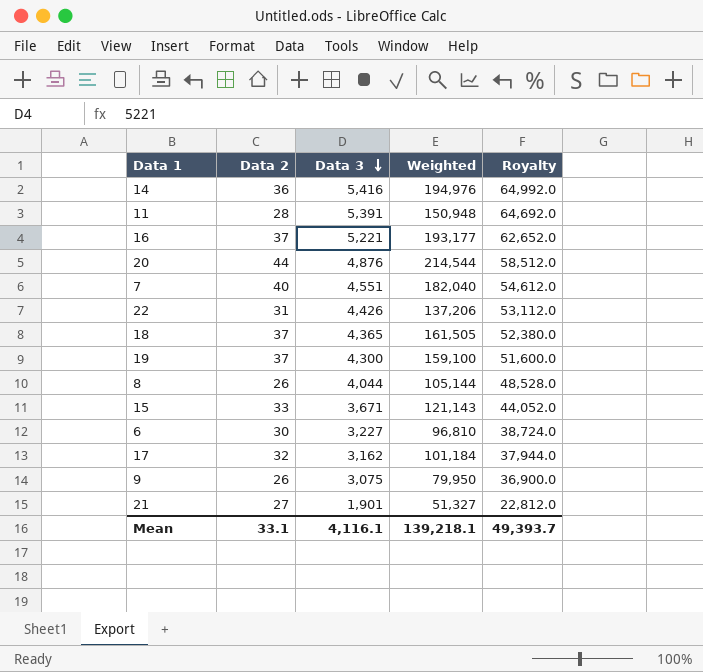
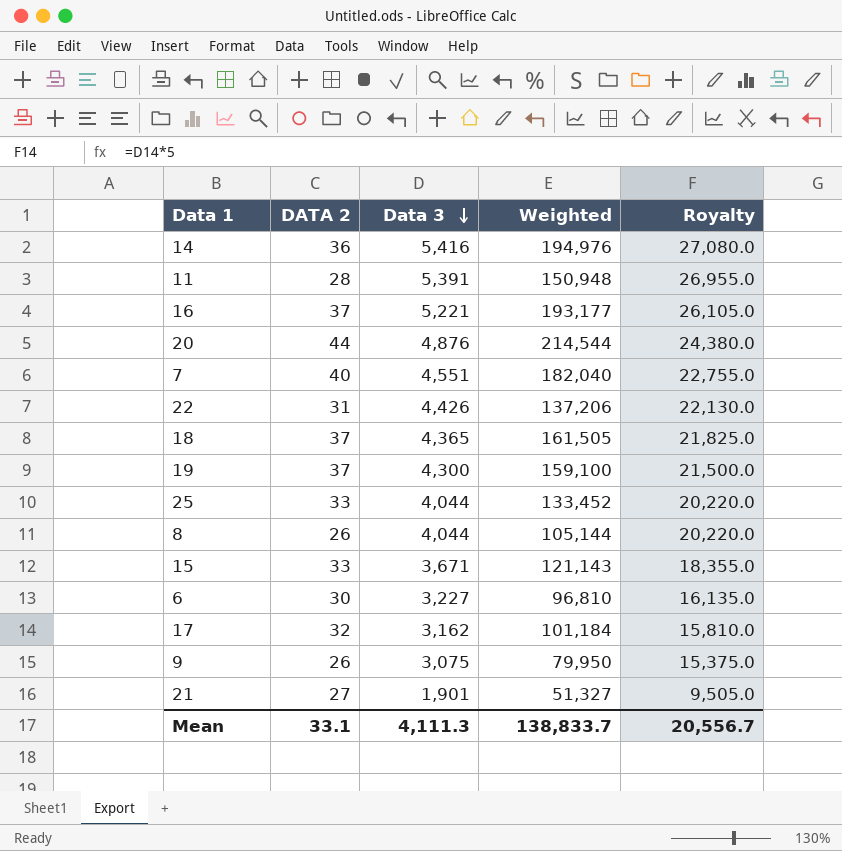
column name: Data 2 -> DATA 2
column Royalty | formula: [Data 3] * 12 -> [Data 3] * 5
row 25: none -> 33 | 4,044 | 133,452 | 20,220.0
Mean | Data 3: 4,116.1 -> 4,111.3
Mean | Weighted: 139,218.1 -> 138,833.7
Mean | Royalty: 49,393.7 -> 20,556.7

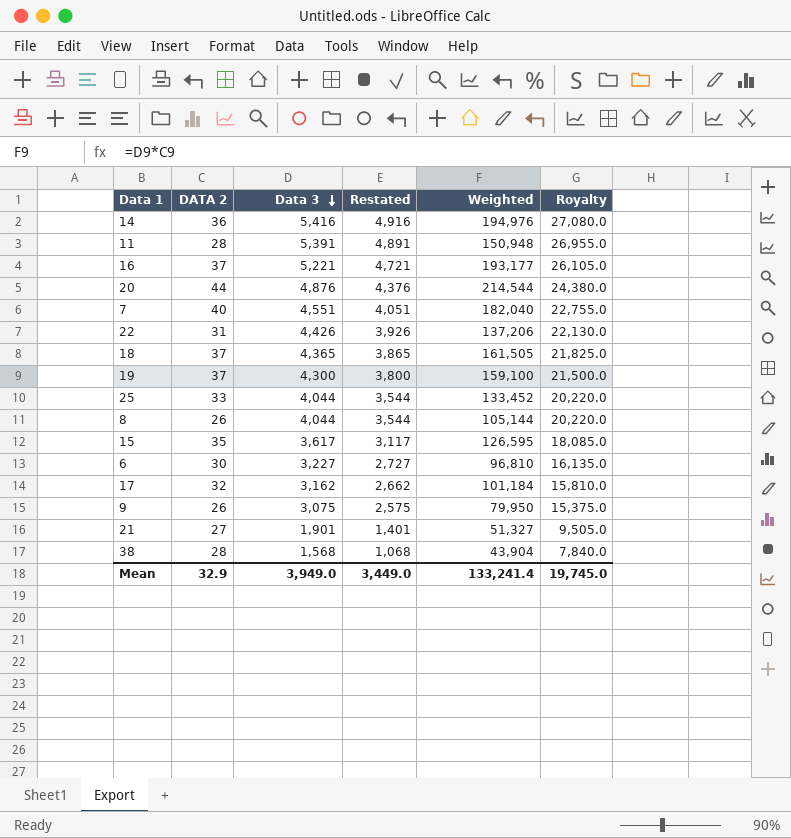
column Restated | formula: none -> [Data 3] - 500
15 | DATA 2: 33 -> 35
15 | Data 3: 3,671 -> 3,617
15 | Weighted: 121,143 -> 126,595
15 | Royalty: 18,355.0 -> 18,085.0
row 38: none -> 28 | 1,568 | 1,068 | 43,904 | 7,840.0
Mean | DATA 2: 33.1 -> 32.9
Mean | Data 3: 4,111.3 -> 3,949.0
Mean | Weighted: 138,833.7 -> 133,241.4
Mean | Royalty: 20,556.7 -> 19,745.0

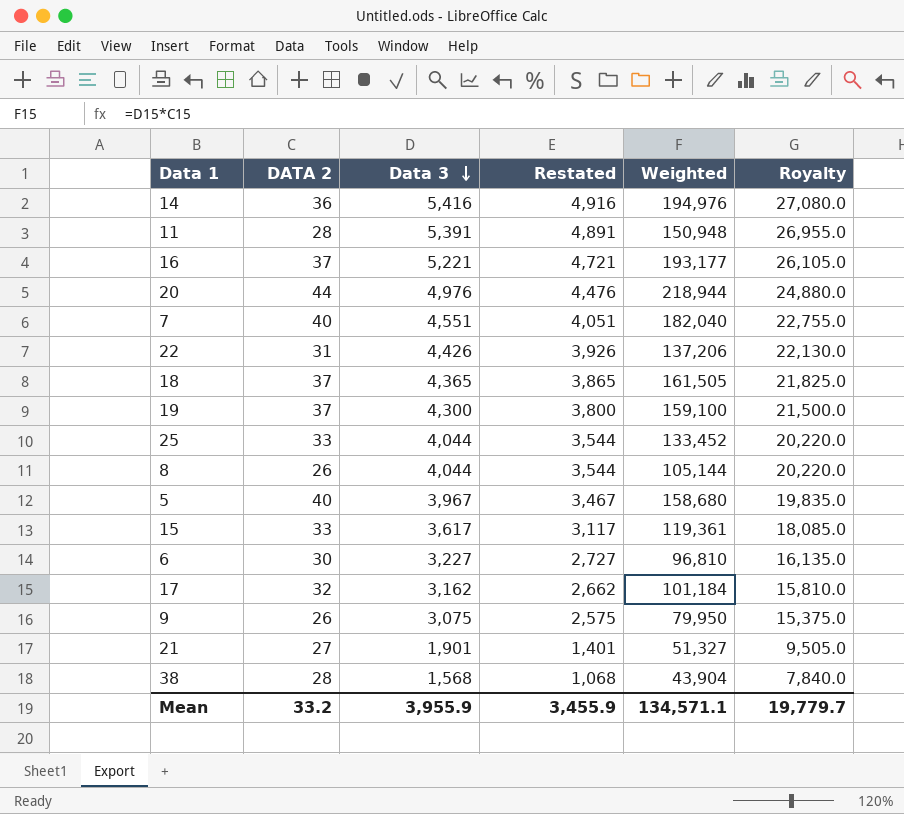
20 | Data 3: 4,876 -> 4,976
20 | Restated: 4,376 -> 4,476
20 | Weighted: 214,544 -> 218,944
20 | Royalty: 24,380.0 -> 24,880.0
row 5: none -> 40 | 3,967 | 3,467 | 158,680 | 19,835.0
15 | DATA 2: 35 -> 33
15 | Weighted: 126,595 -> 119,361
Mean | DATA 2: 32.9 -> 33.2
Mean | Data 3: 3,949.0 -> 3,955.9
Mean | Restated: 3,449.0 -> 3,455.9
Mean | Weighted: 133,241.4 -> 134,571.1
Mean | Royalty: 19,745.0 -> 19,779.7

